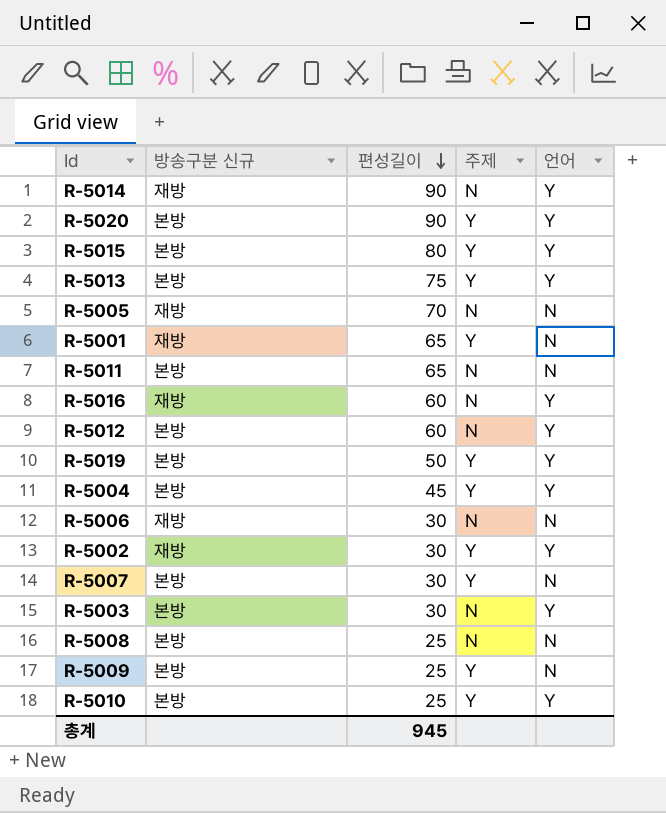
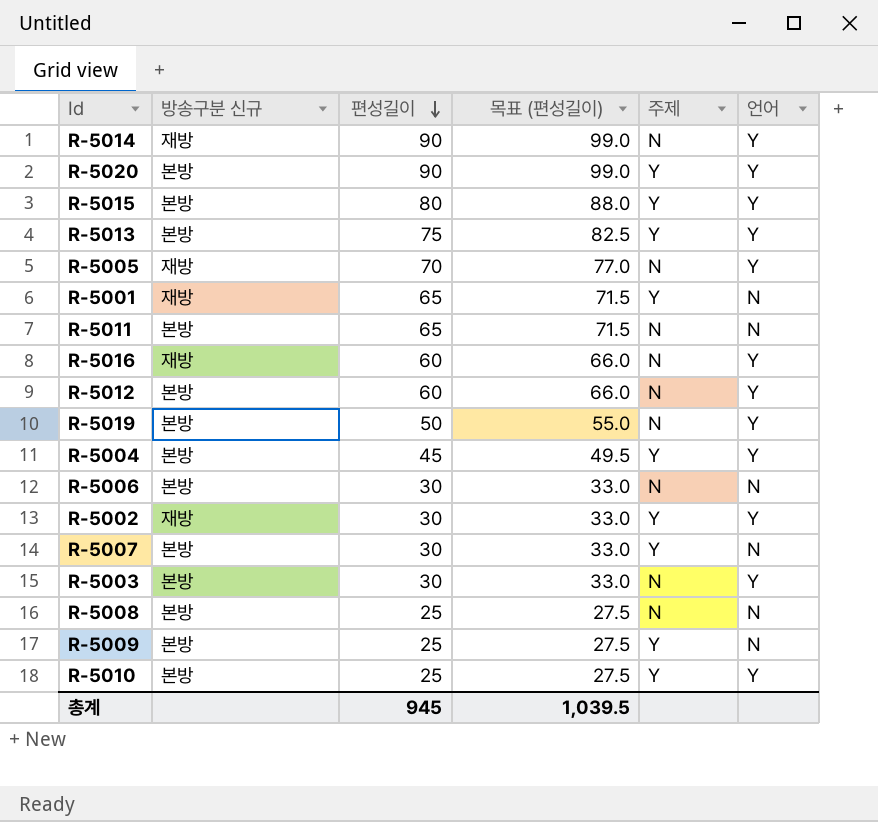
column 목표 (편성길이) | formula: none -> [편성길이] * 1.1
R-5005 | 언어: N -> Y
R-5019 | 주제: Y -> N
R-5006 | 방송구분 신규: 재방 -> 본방

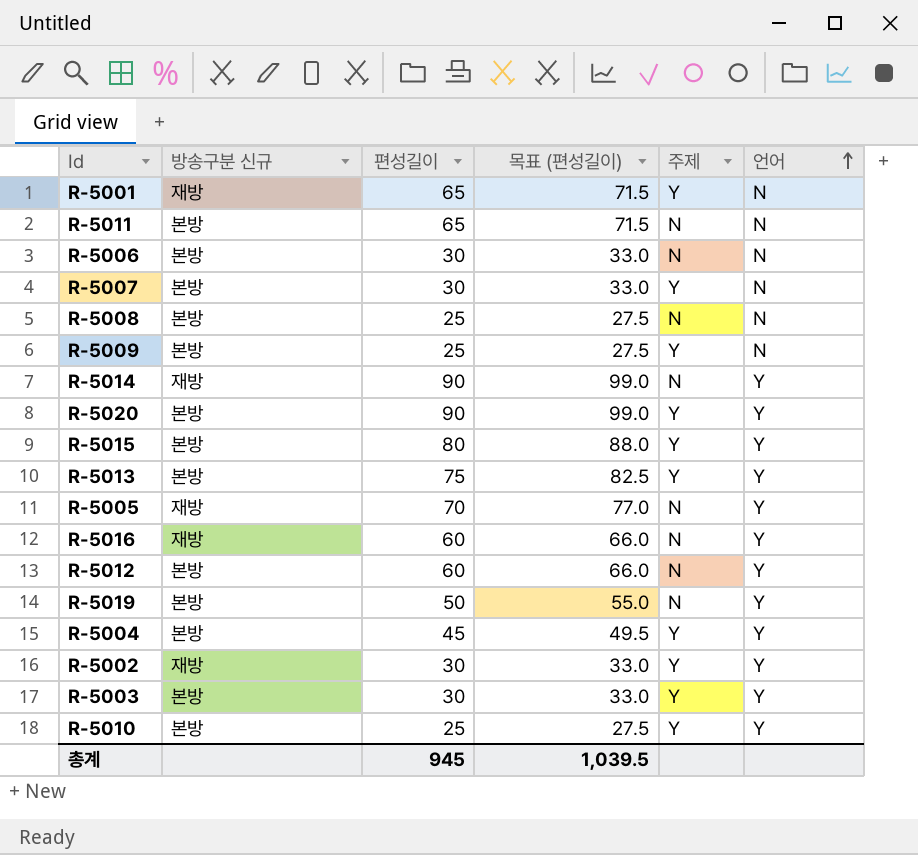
row order: 편성길이 descending -> 언어 ascending
R-5003 | 주제: N -> Y

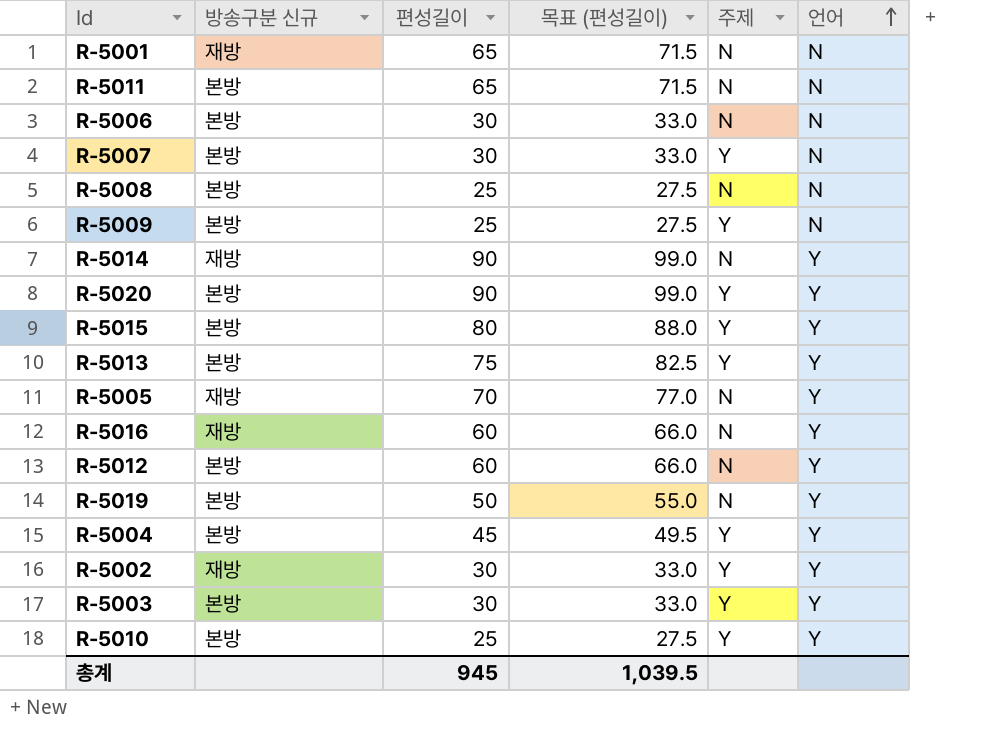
R-5001 | 주제: Y -> N

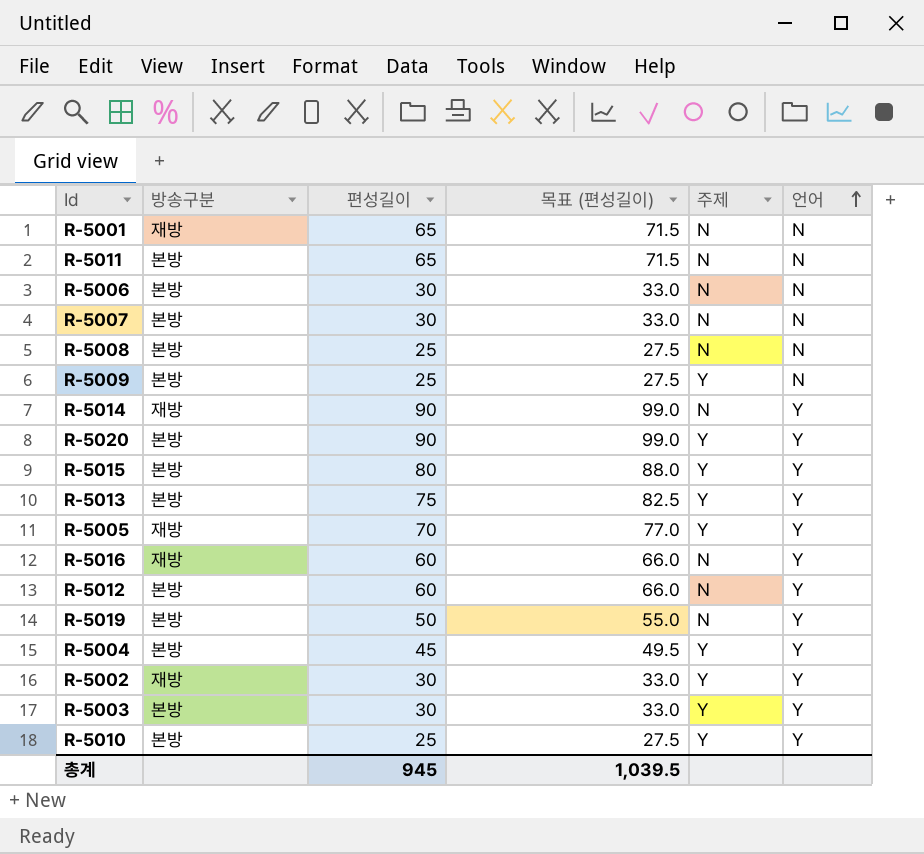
column name: 방송구분 신규 -> 방송구분
R-5007 | 주제: Y -> N
R-5005 | 주제: N -> Y

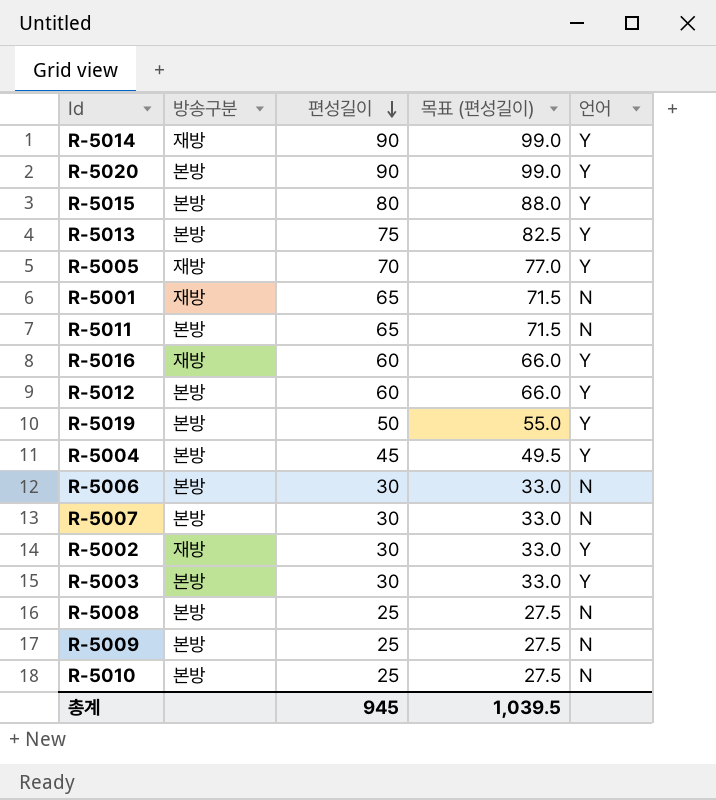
row order: 언어 ascending -> 편성길이 descending
column 주제 | position: 5 -> none
R-5010 | 언어: Y -> N

